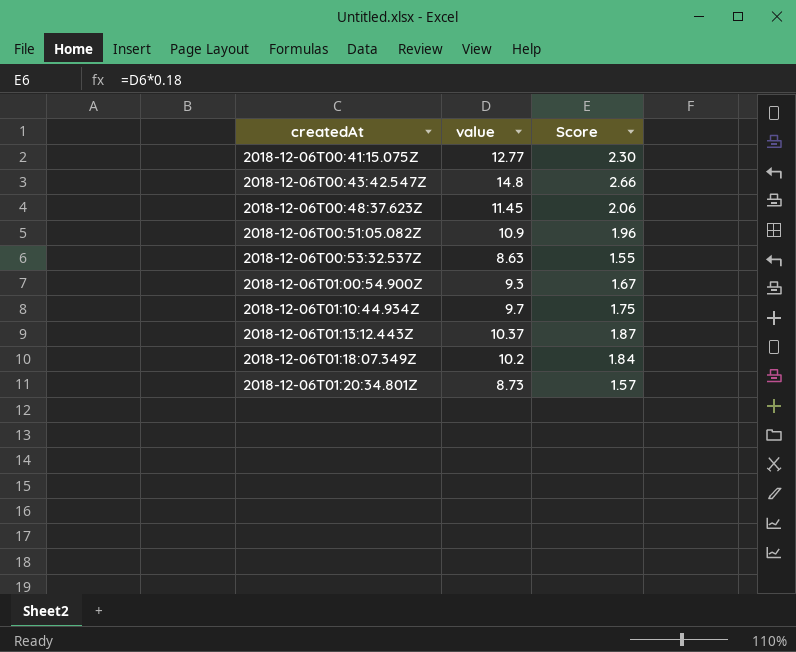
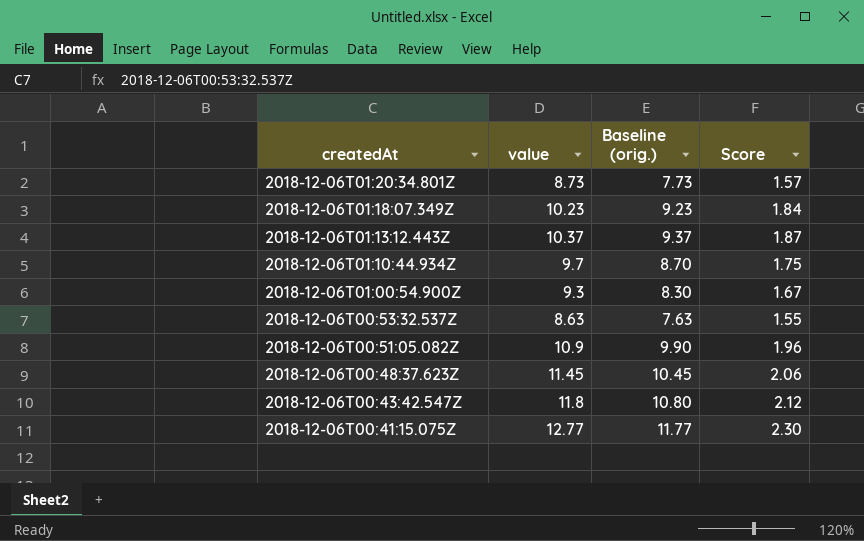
row order: createdAt ascending -> createdAt descending
column Baseline (orig.) | formula: none -> [value] - 1
2018-12-06T01:18:07.349Z | value: 10.2 -> 10.23
2018-12-06T00:43:42.547Z | value: 14.8 -> 11.8
2018-12-06T00:43:42.547Z | Score: 2.66 -> 2.12

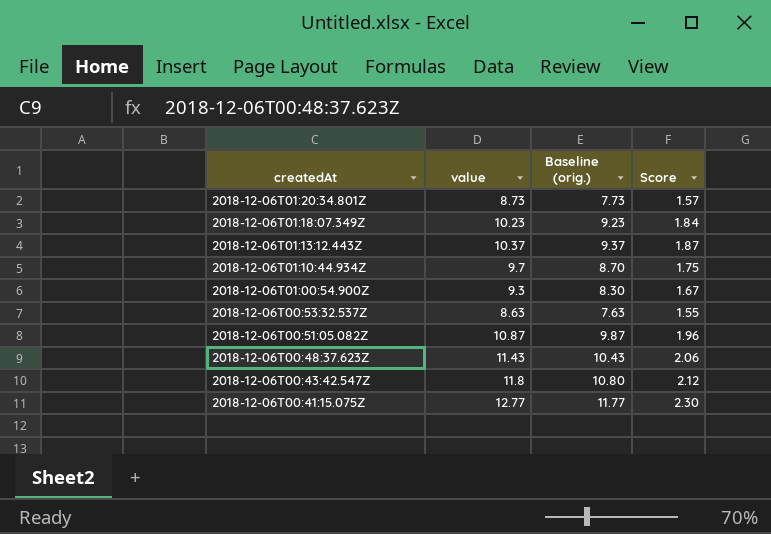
2018-12-06T00:51:05.082Z | value: 10.9 -> 10.87
2018-12-06T00:51:05.082Z | Baseline (orig.): 9.90 -> 9.87
2018-12-06T00:48:37.623Z | value: 11.45 -> 11.43
2018-12-06T00:48:37.623Z | Baseline (orig.): 10.45 -> 10.43

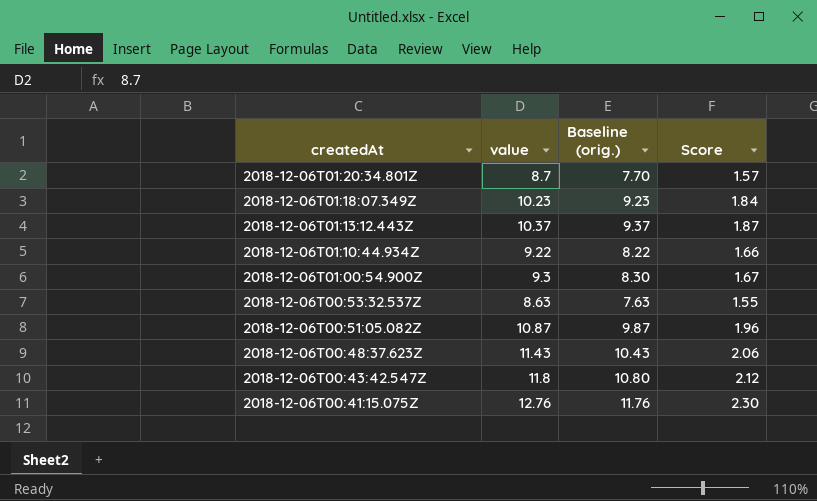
2018-12-06T01:20:34.801Z | value: 8.73 -> 8.7
2018-12-06T01:20:34.801Z | Baseline (orig.): 7.73 -> 7.70
2018-12-06T01:10:44.934Z | value: 9.7 -> 9.22
2018-12-06T01:10:44.934Z | Baseline (orig.): 8.70 -> 8.22
2018-12-06T01:10:44.934Z | Score: 1.75 -> 1.66
2018-12-06T00:41:15.075Z | value: 12.77 -> 12.76
2018-12-06T00:41:15.075Z | Baseline (orig.): 11.77 -> 11.76

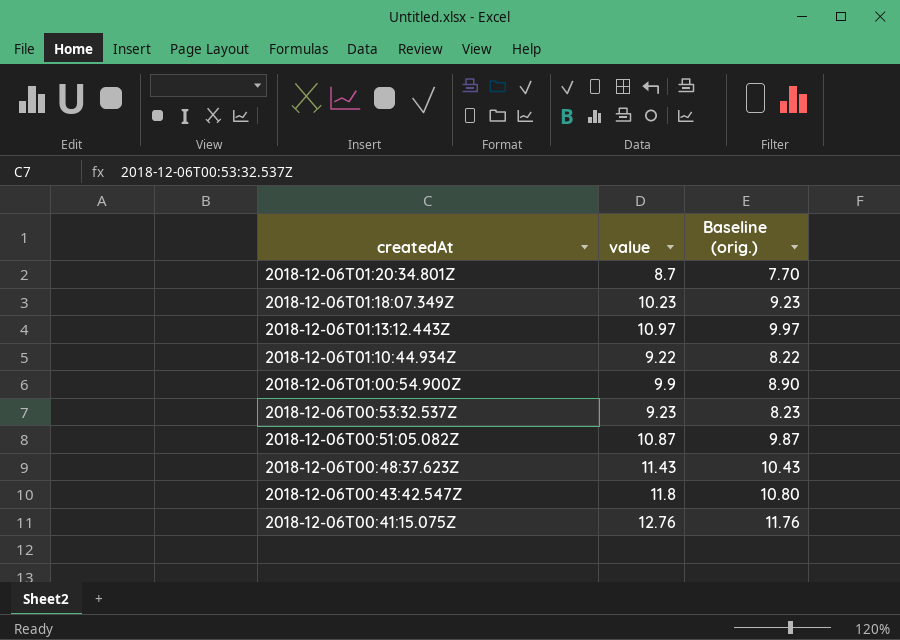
column Score | formula: [value] * 0.18 -> none
2018-12-06T01:13:12.443Z | value: 10.37 -> 10.97
2018-12-06T01:13:12.443Z | Baseline (orig.): 9.37 -> 9.97
2018-12-06T01:00:54.900Z | value: 9.3 -> 9.9
2018-12-06T01:00:54.900Z | Baseline (orig.): 8.30 -> 8.90
2018-12-06T00:53:32.537Z | value: 8.63 -> 9.23
2018-12-06T00:53:32.537Z | Baseline (orig.): 7.63 -> 8.23

